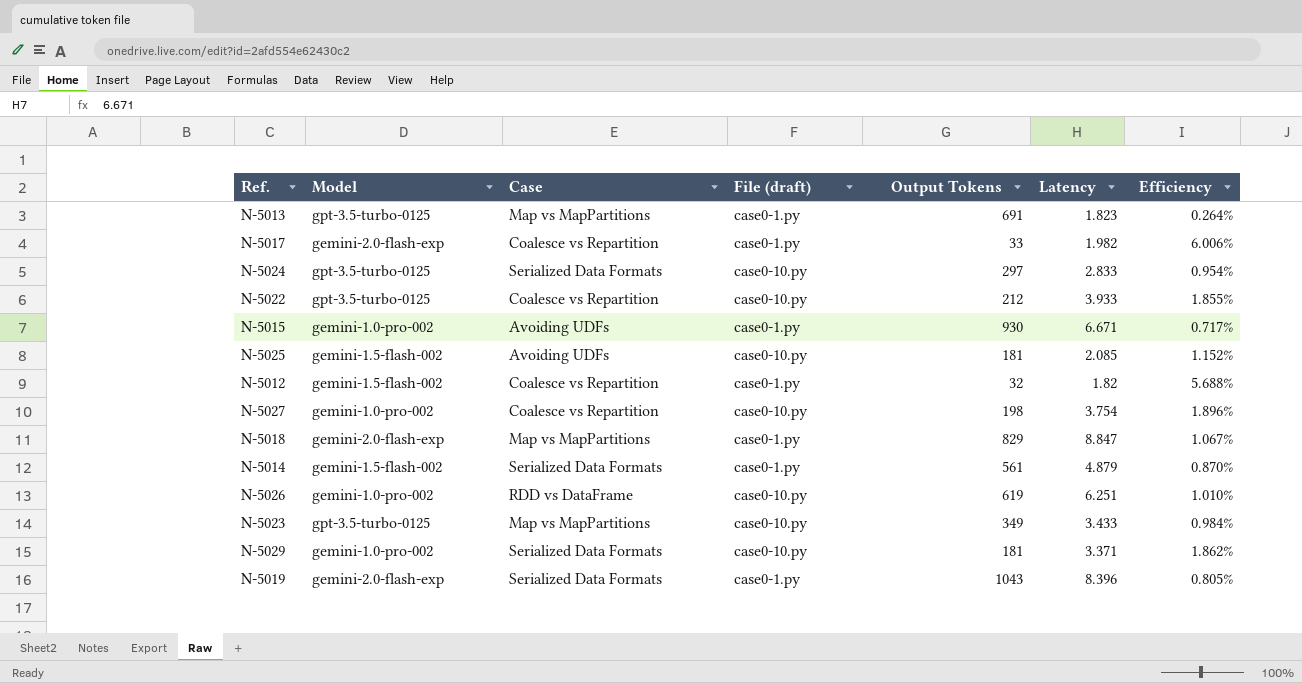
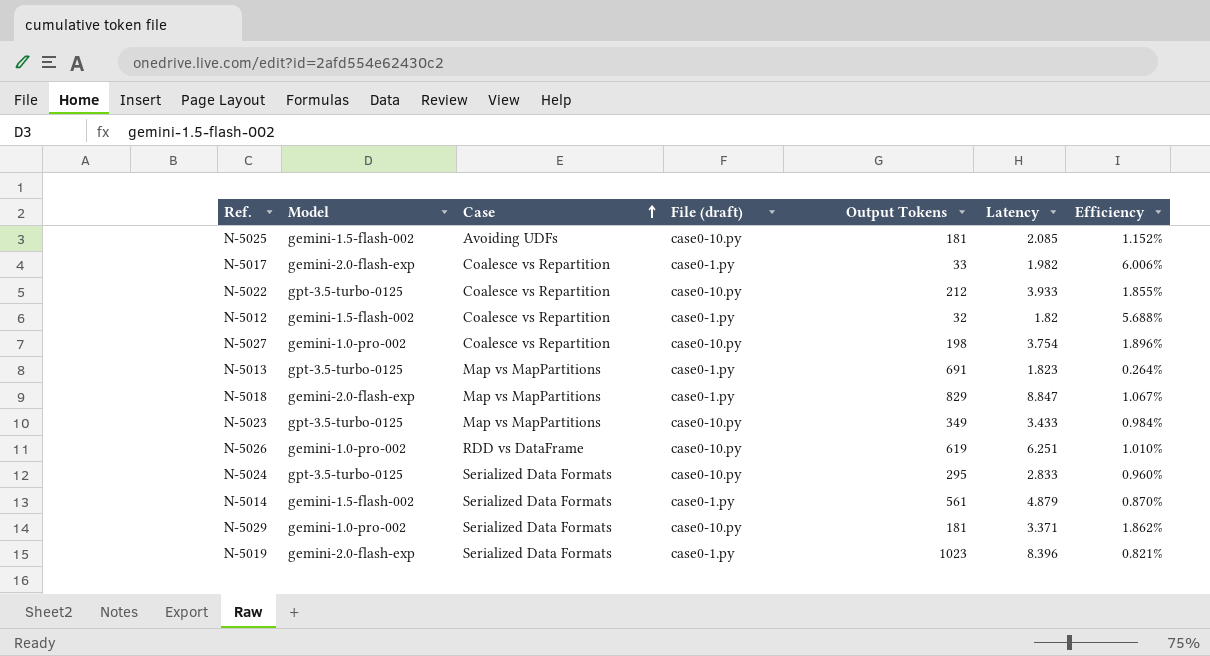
row order: none -> Case ascending
row N-5015: gemini-1.0-pro-002 | Avoiding UDFs | case0-1.py | 930 | 6.671 | 0.717% -> none
N-5024 | Output Tokens: 297 -> 295
N-5024 | Efficiency: 0.954% -> 0.960%
N-5019 | Output Tokens: 1043 -> 1023
N-5019 | Efficiency: 0.805% -> 0.821%

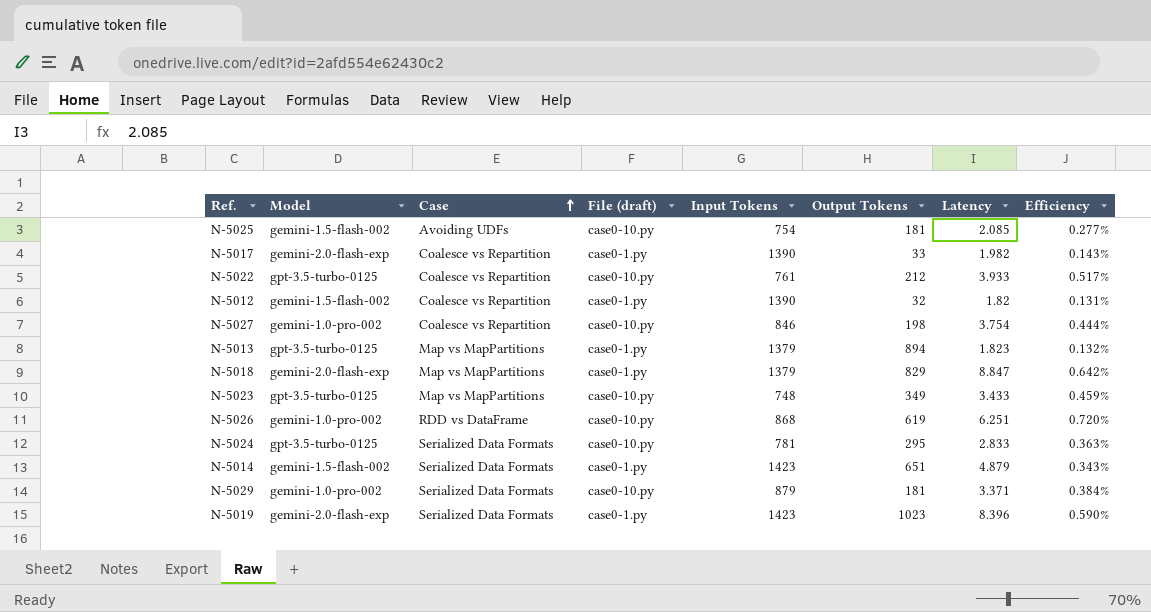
column Input Tokens | position: none -> 5
column Efficiency | formula: [Latency] / [Output Tokens] -> [Latency] / [Input Tokens]
N-5013 | Output Tokens: 691 -> 894
N-5014 | Output Tokens: 561 -> 651

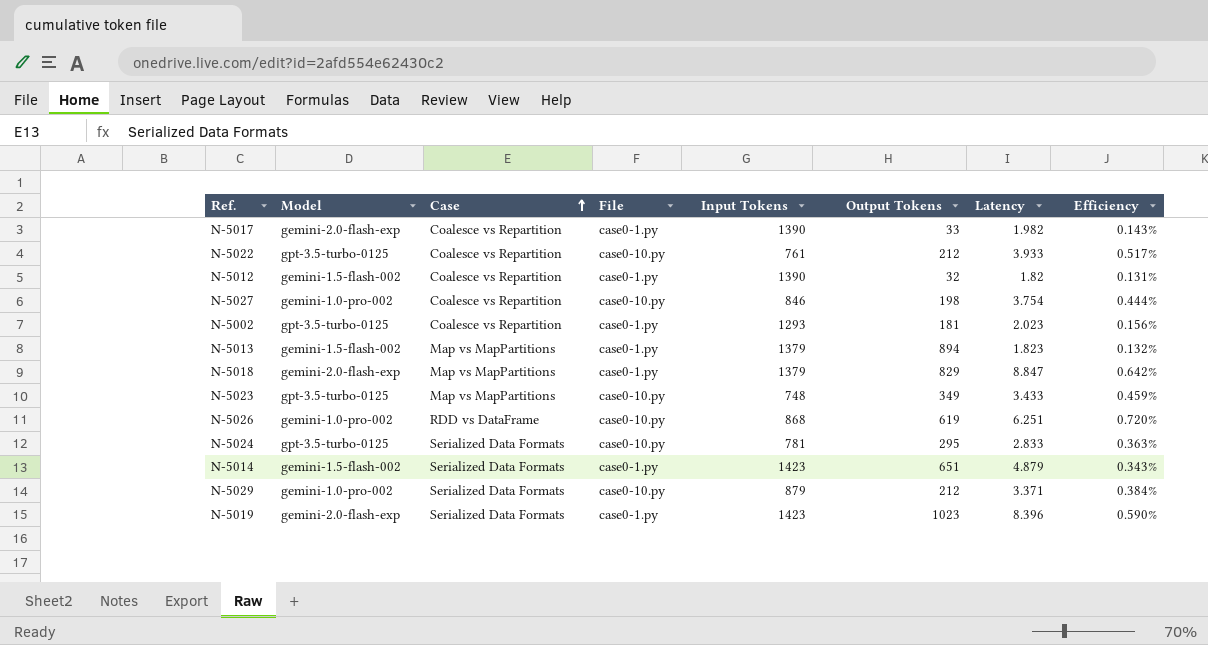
column name: File (draft) -> File
row N-5025: gemini-1.5-flash-002 | Avoiding UDFs | case0-10.py | 754 | 181 | 2.085 | 0.277% -> none
row N-5002: none -> gpt-3.5-turbo-0125 | Coalesce vs Repartition | case0-1.py | 1293 | 181 | 2.023 | 0.156%
N-5013 | Model: gpt-3.5-turbo-0125 -> gemini-1.5-flash-002
N-5029 | Output Tokens: 181 -> 212

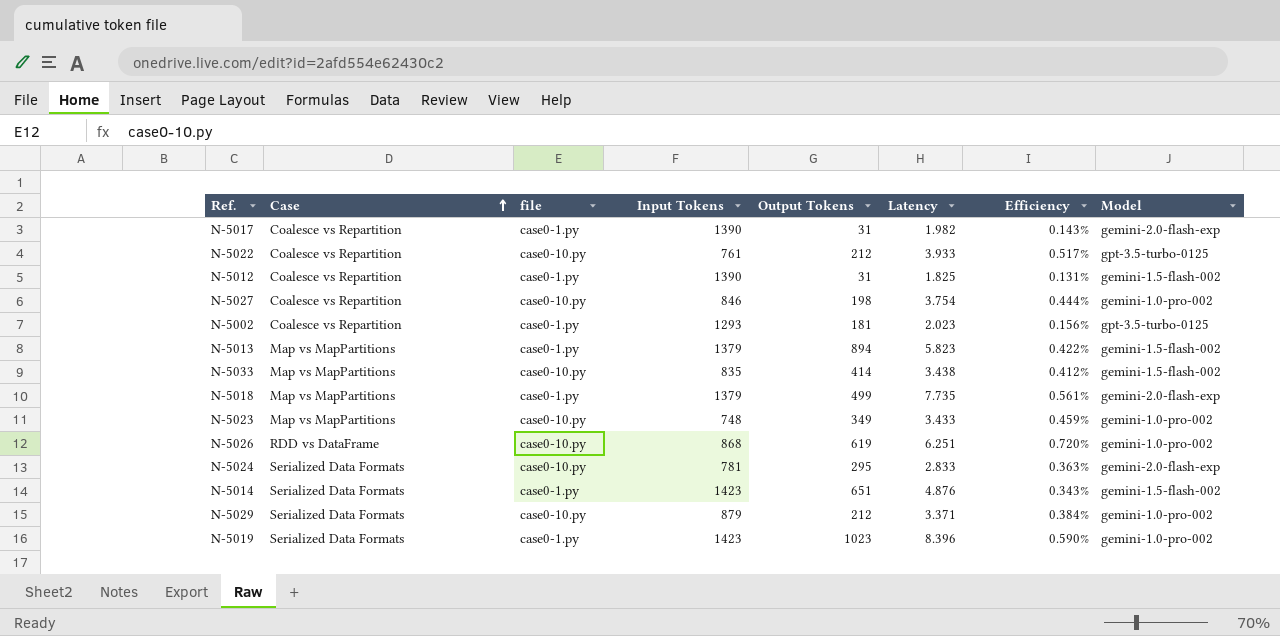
column name: File -> file
column Model | position: 2 -> 8
N-5017 | Output Tokens: 33 -> 31
N-5012 | Output Tokens: 32 -> 31
N-5012 | Latency: 1.82 -> 1.825
N-5013 | Latency: 1.823 -> 5.823
N-5013 | Efficiency: 0.132% -> 0.422%
row N-5033: none -> Map vs MapPartitions | case0-10.py | 835 | 414 | 3.438 | 0.412% | gemini-1.5-flash-002
N-5018 | Output Tokens: 829 -> 499
N-5018 | Latency: 8.847 -> 7.735
N-5018 | Efficiency: 0.642% -> 0.561%
N-5023 | Model: gpt-3.5-turbo-0125 -> gemini-1.0-pro-002
N-5024 | Model: gpt-3.5-turbo-0125 -> gemini-2.0-flash-exp
N-5014 | Latency: 4.879 -> 4.876
N-5019 | Model: gemini-2.0-flash-exp -> gemini-1.0-pro-002

